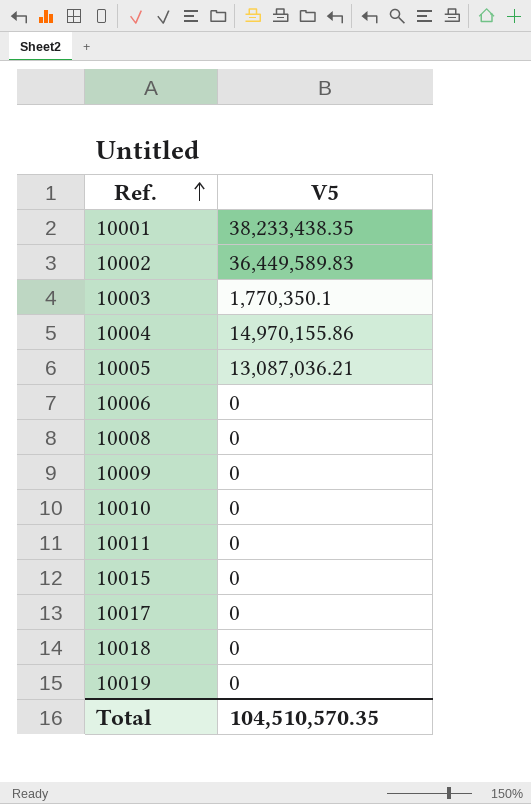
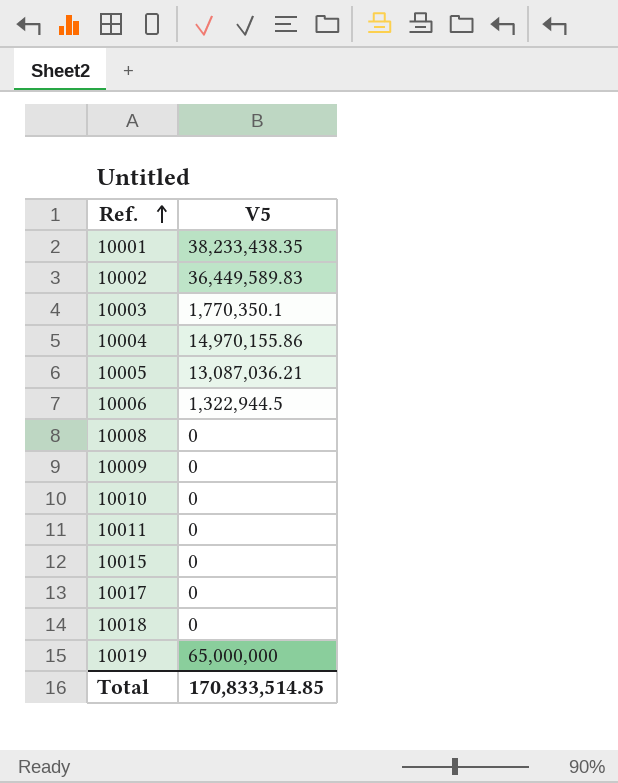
10006 | V5: 0 -> 1,322,944.5
10019 | V5: 0 -> 65,000,000
Total | V5: 104,510,570.35 -> 170,833,514.85

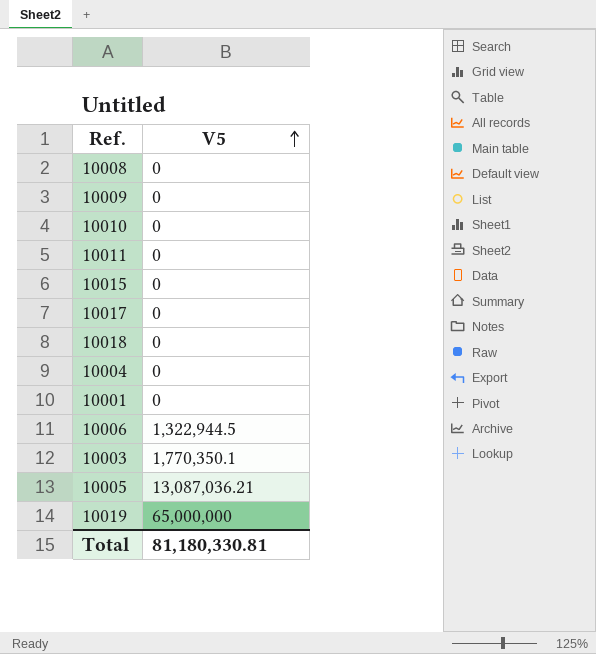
row order: Ref. ascending -> V5 ascending
row 10002: 36,449,589.83 -> none
10004 | V5: 14,970,155.86 -> 0
10001 | V5: 38,233,438.35 -> 0
Total | V5: 170,833,514.85 -> 81,180,330.81

